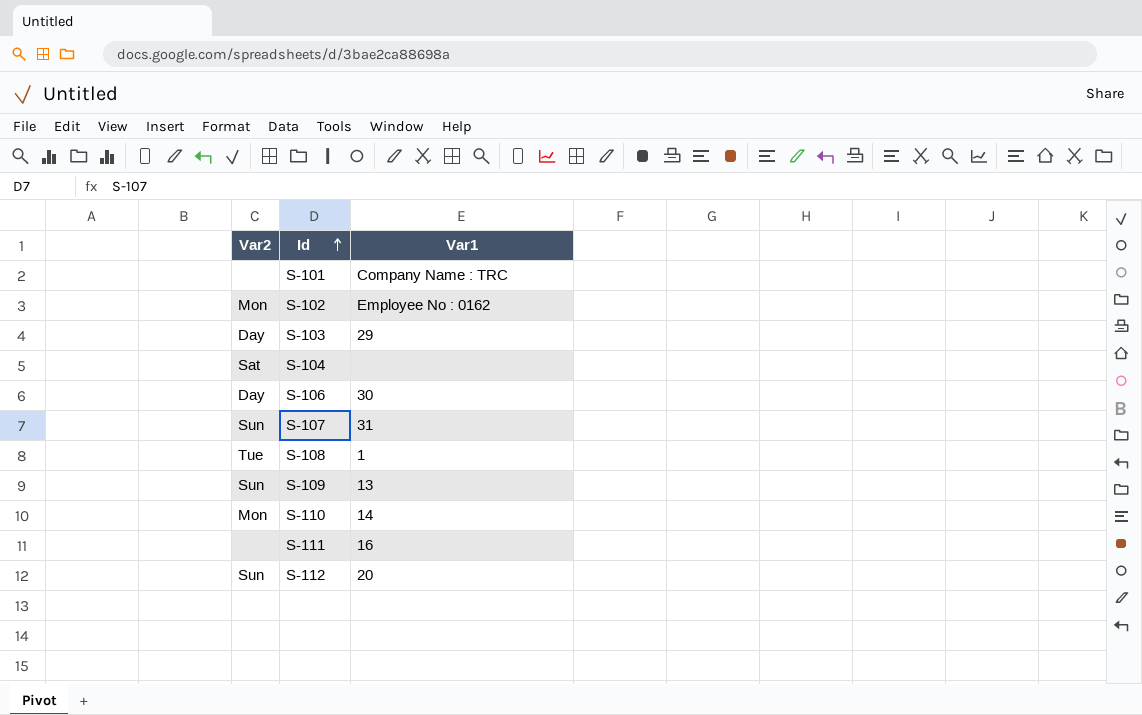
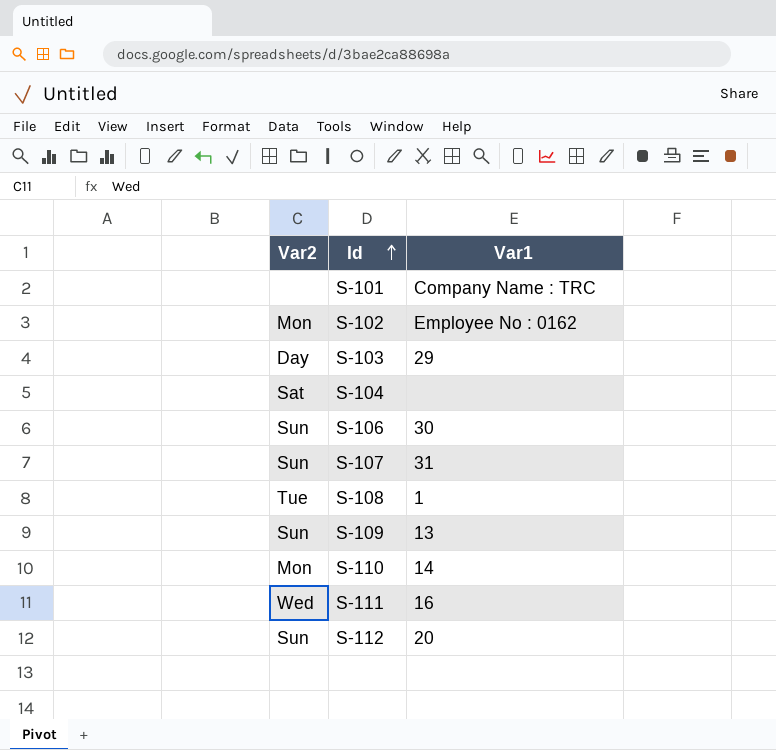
S-106 | Var2: Day -> Sun
S-111 | Var2: none -> Wed

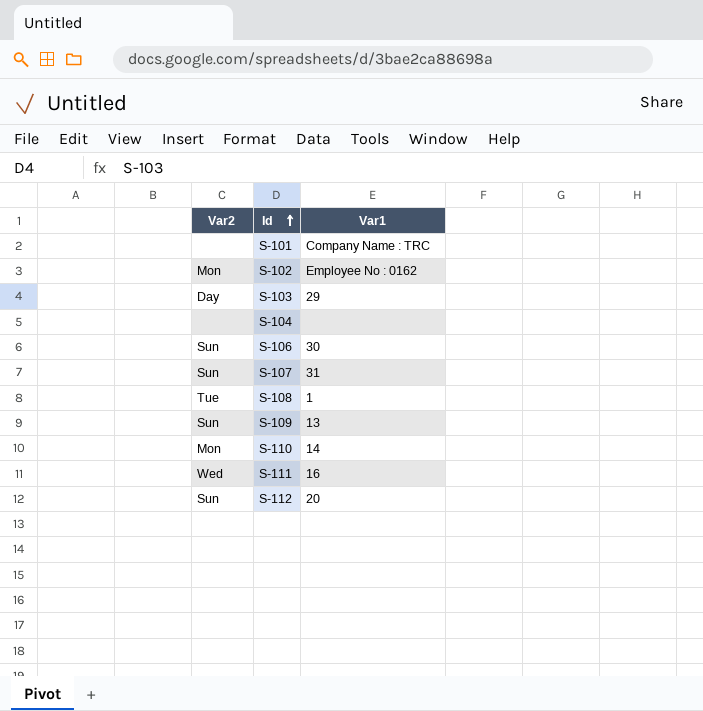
S-104 | Var2: Sat -> none

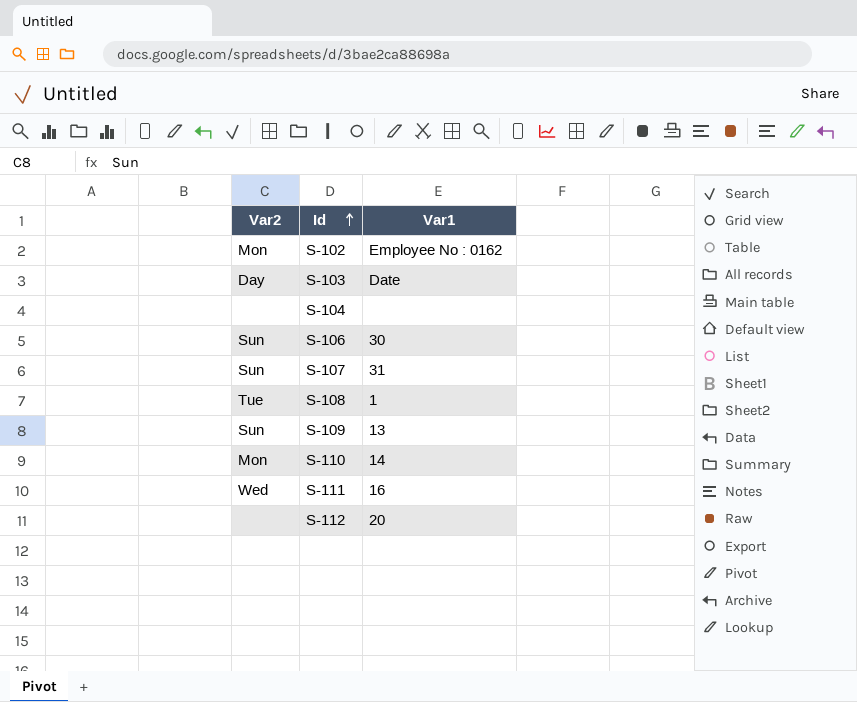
row S-101: none | Company Name : TRC -> none
S-103 | Var1: 29 -> Date
S-112 | Var2: Sun -> none

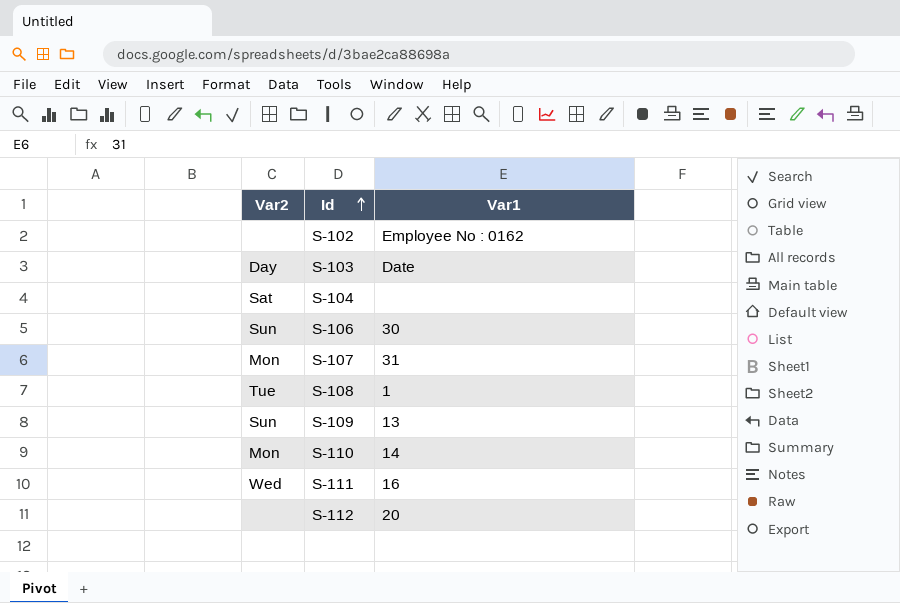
S-102 | Var2: Mon -> none
S-104 | Var2: none -> Sat
S-107 | Var2: Sun -> Mon

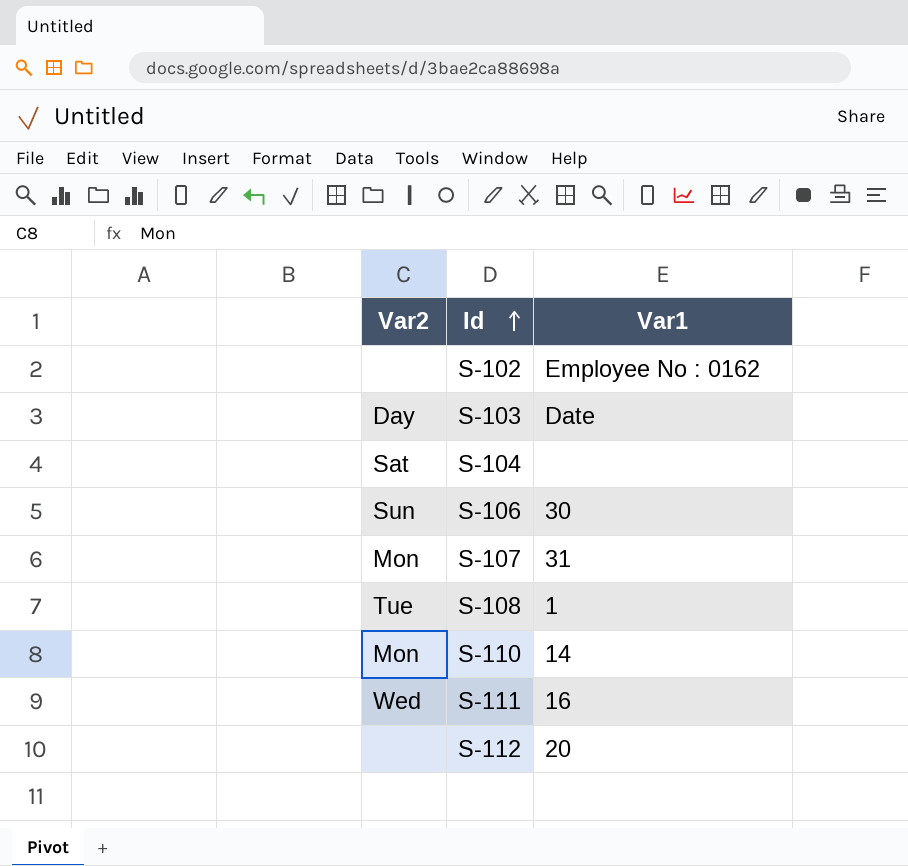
row S-109: Sun | 13 -> none

